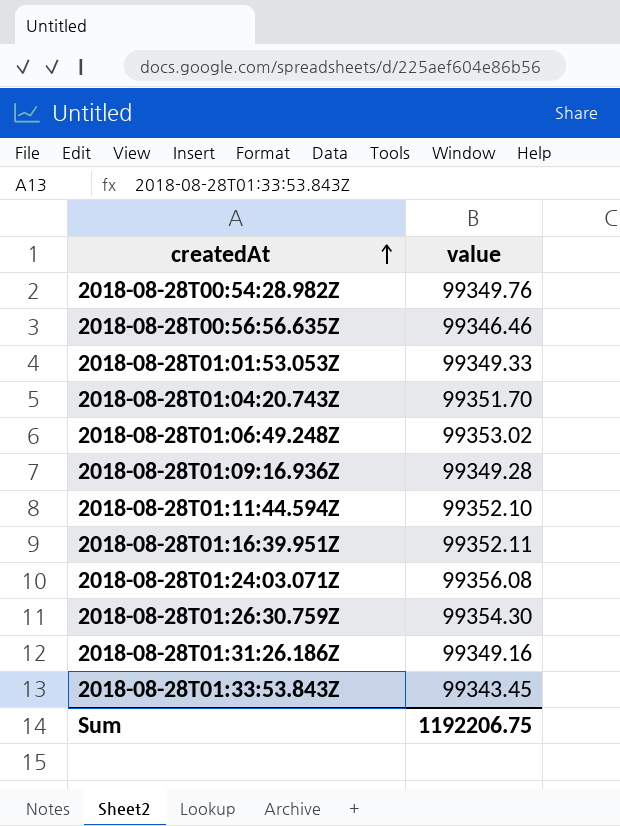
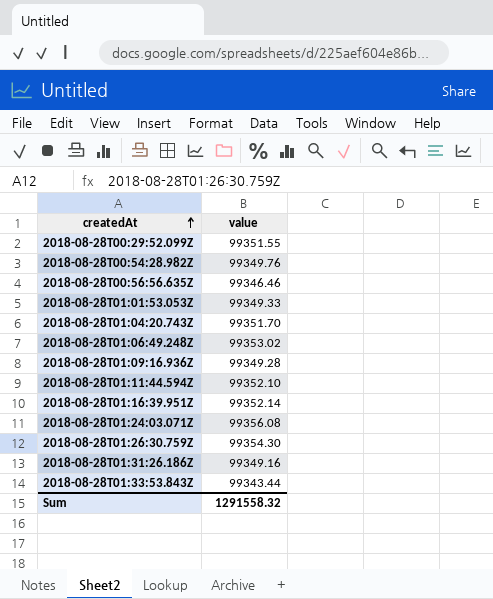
row 2018-08-28T00:29:52.099Z: none -> 99351.55
2018-08-28T01:16:39.951Z | value: 99352.11 -> 99352.14
2018-08-28T01:33:53.843Z | value: 99343.45 -> 99343.44
Sum | value: 1192206.75 -> 1291558.32

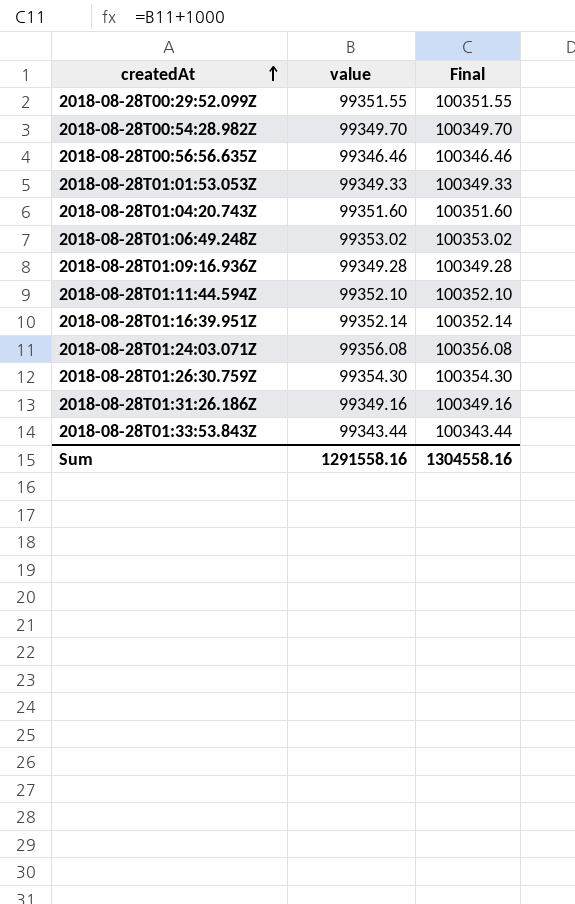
column Final | formula: none -> [value] + 1000
2018-08-28T00:54:28.982Z | value: 99349.76 -> 99349.70
2018-08-28T01:04:20.743Z | value: 99351.70 -> 99351.60
Sum | value: 1291558.32 -> 1291558.16

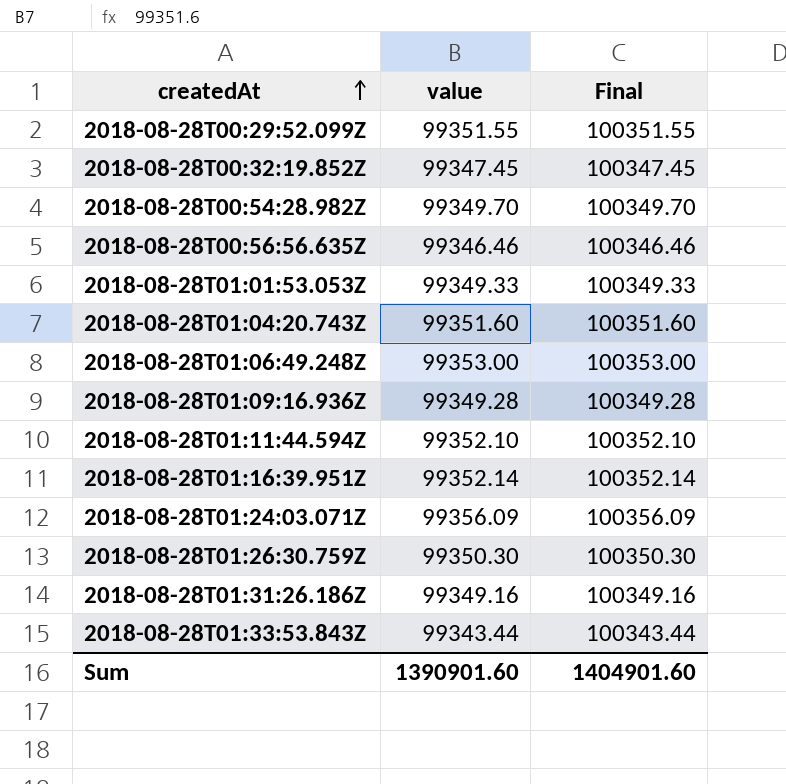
row 2018-08-28T00:32:19.852Z: none -> 99347.45 | 100347.45
2018-08-28T01:06:49.248Z | value: 99353.02 -> 99353.00
2018-08-28T01:06:49.248Z | Final: 100353.02 -> 100353.00
2018-08-28T01:24:03.071Z | value: 99356.08 -> 99356.09
2018-08-28T01:24:03.071Z | Final: 100356.08 -> 100356.09
2018-08-28T01:26:30.759Z | value: 99354.30 -> 99350.30
2018-08-28T01:26:30.759Z | Final: 100354.30 -> 100350.30
Sum | value: 1291558.16 -> 1390901.60
Sum | Final: 1304558.16 -> 1404901.60

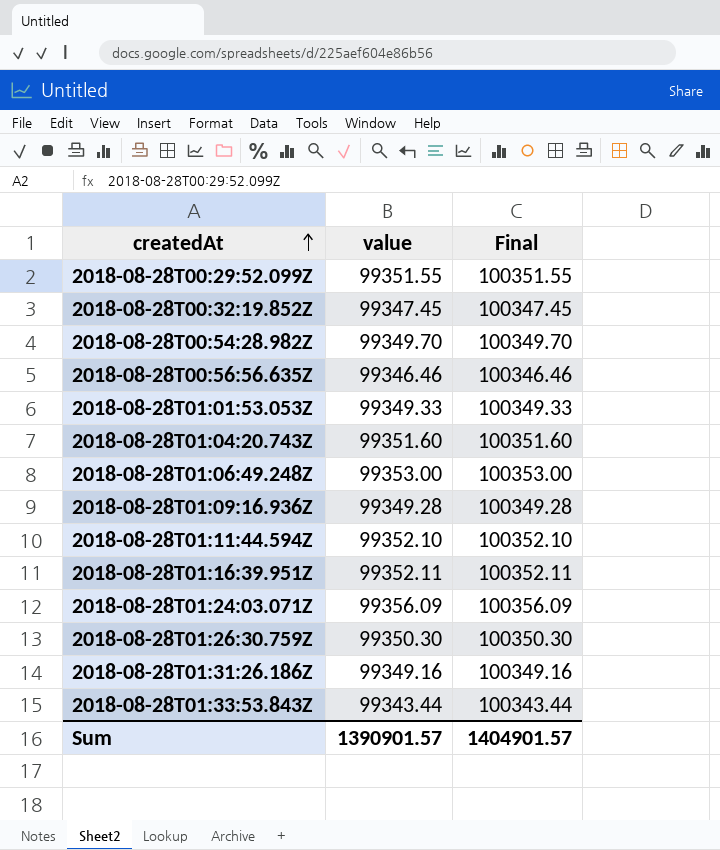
2018-08-28T01:16:39.951Z | value: 99352.14 -> 99352.11
2018-08-28T01:16:39.951Z | Final: 100352.14 -> 100352.11
Sum | value: 1390901.60 -> 1390901.57
Sum | Final: 1404901.60 -> 1404901.57

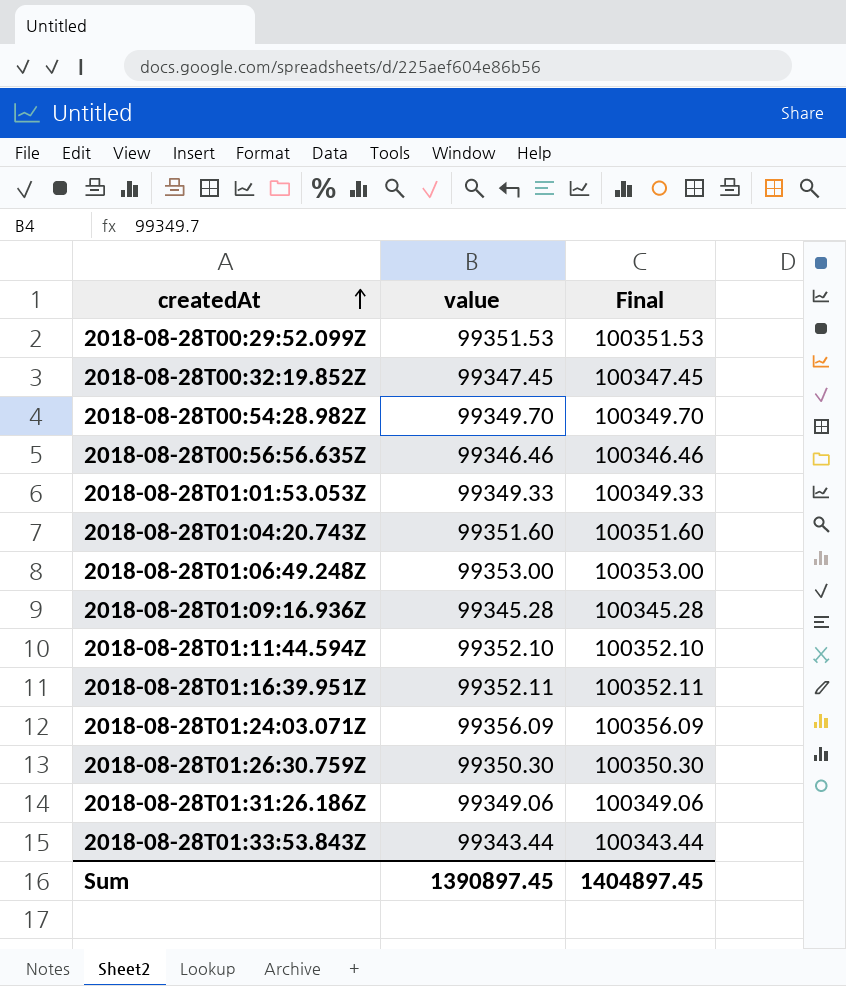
2018-08-28T00:29:52.099Z | value: 99351.55 -> 99351.53
2018-08-28T00:29:52.099Z | Final: 100351.55 -> 100351.53
2018-08-28T01:09:16.936Z | value: 99349.28 -> 99345.28
2018-08-28T01:09:16.936Z | Final: 100349.28 -> 100345.28
2018-08-28T01:31:26.186Z | value: 99349.16 -> 99349.06
2018-08-28T01:31:26.186Z | Final: 100349.16 -> 100349.06
Sum | value: 1390901.57 -> 1390897.45
Sum | Final: 1404901.57 -> 1404897.45

